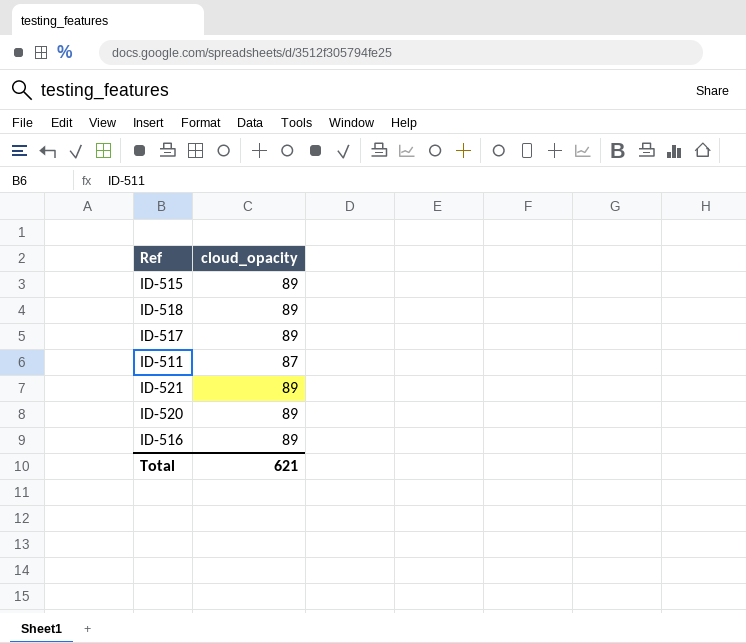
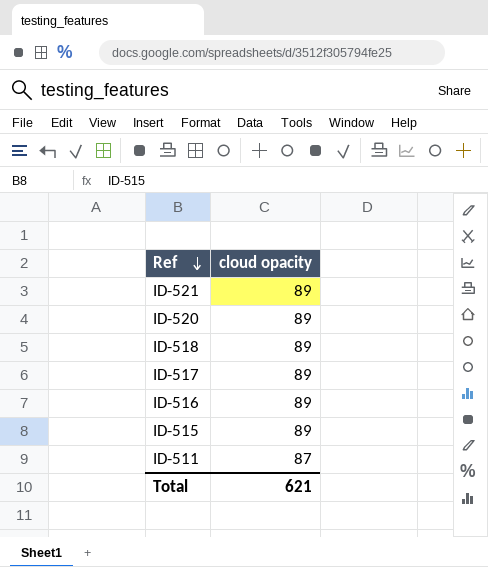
row order: none -> Ref descending
column name: cloud_opacity -> cloud opacity

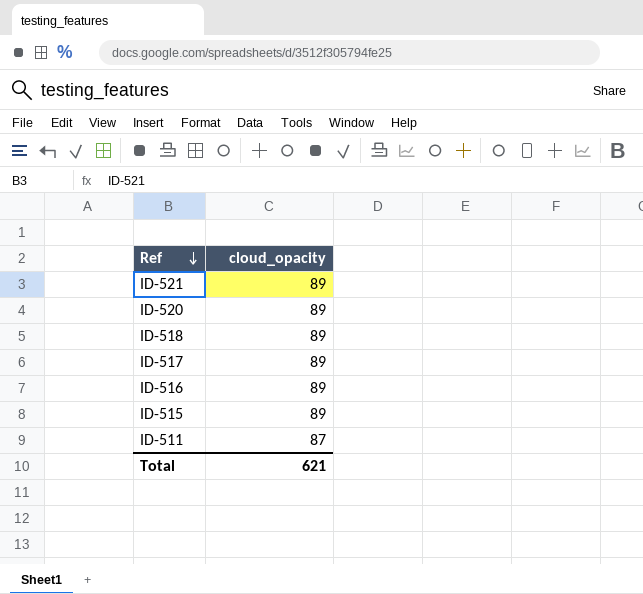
column name: cloud opacity -> cloud_opacity

